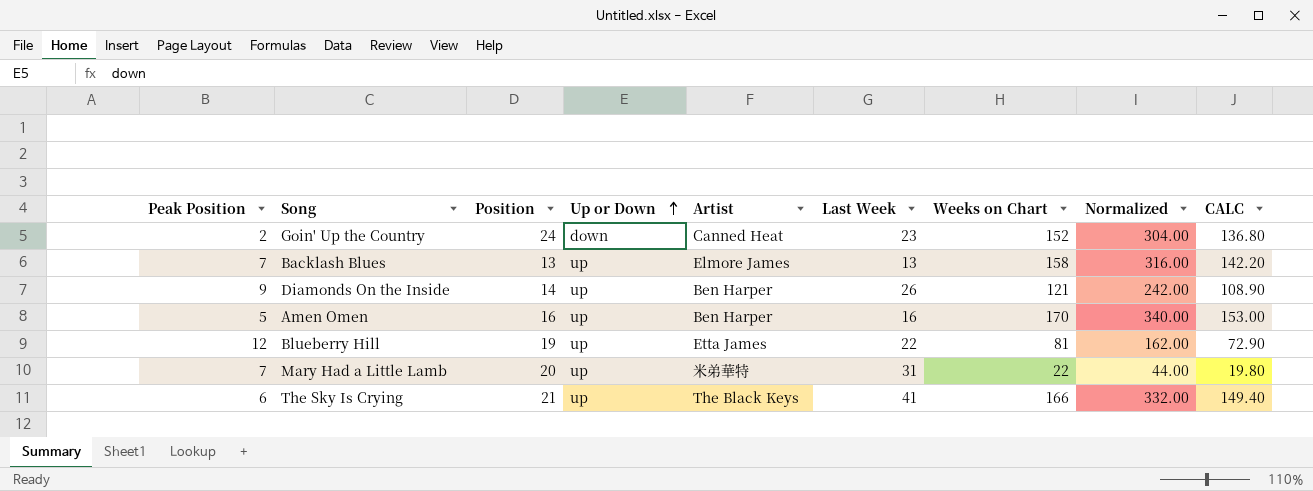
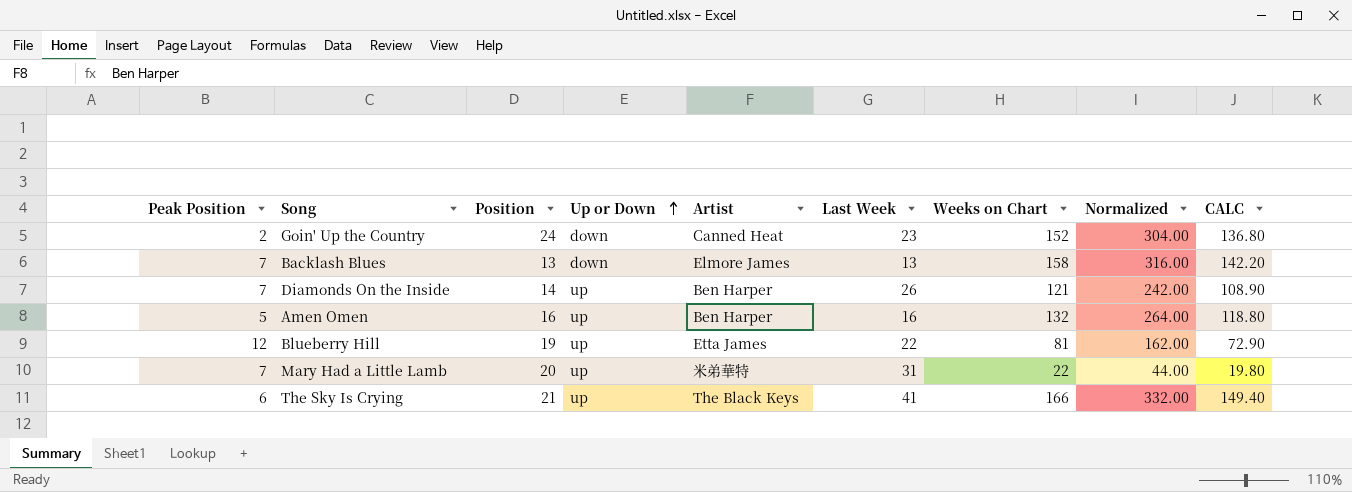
Backlash Blues | Up or Down: up -> down
Diamonds On the Inside | Peak Position: 9 -> 7
Amen Omen | Weeks on Chart: 170 -> 132
Amen Omen | Normalized: 340.00 -> 264.00
Amen Omen | CALC: 153.00 -> 118.80

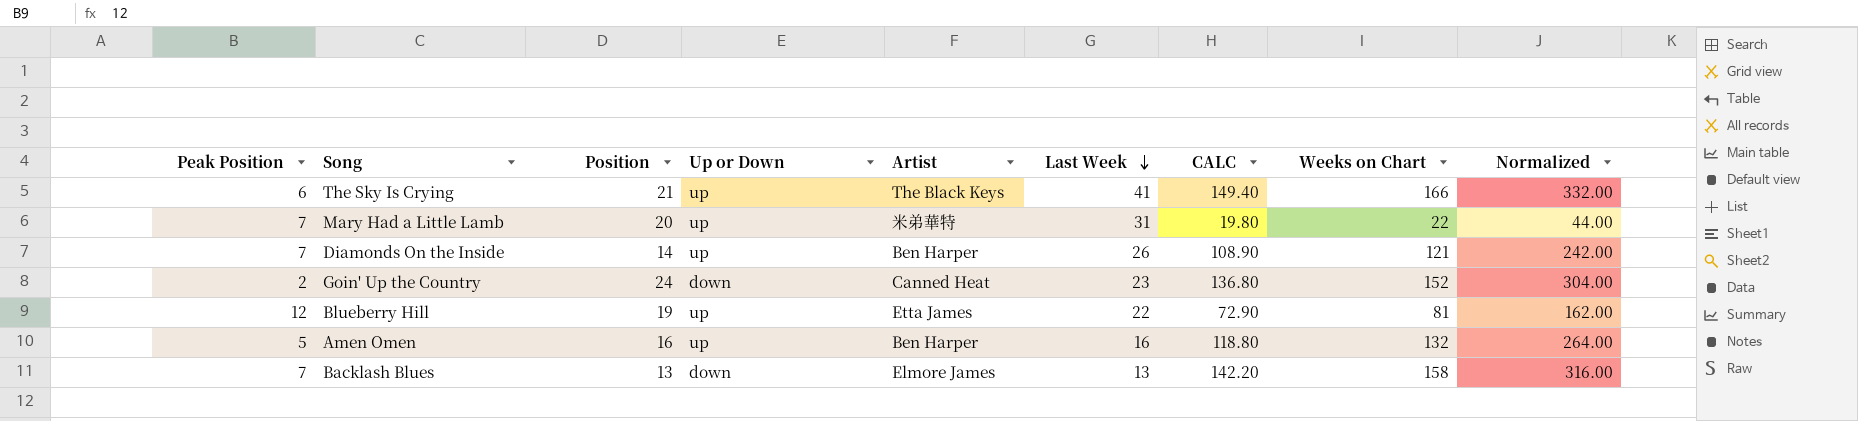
row order: Up or Down ascending -> Last Week descending
column CALC | position: 9 -> 7

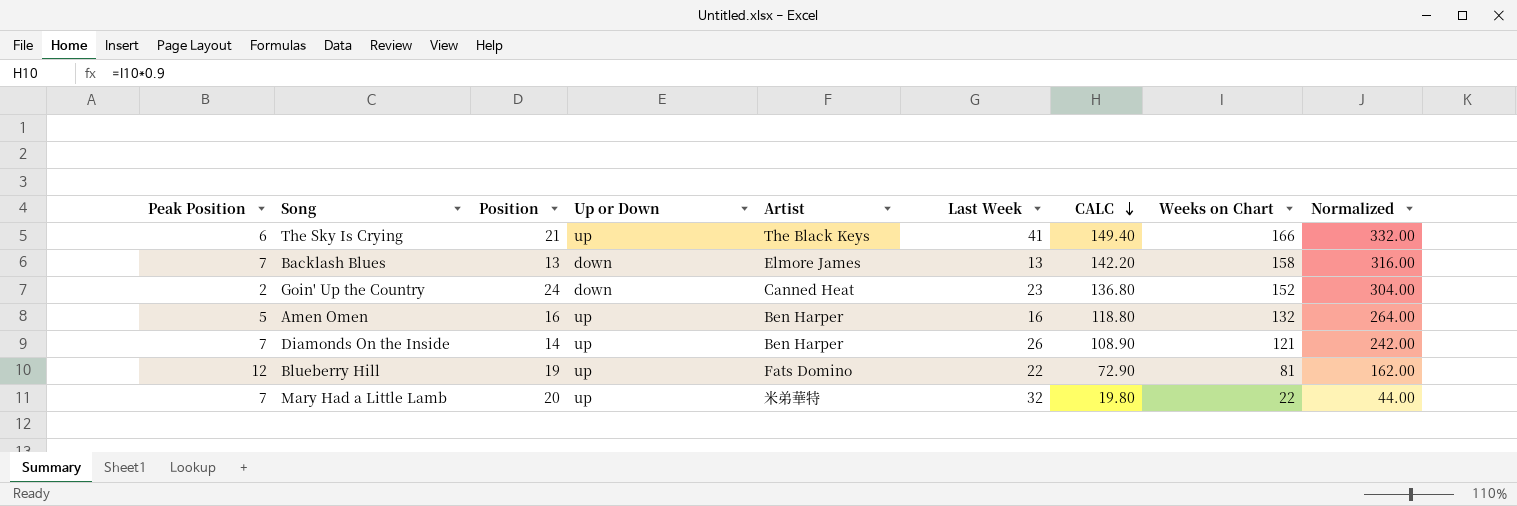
row order: Last Week descending -> CALC descending
Blueberry Hill | Artist: Etta James -> Fats Domino
Mary Had a Little Lamb | Last Week: 31 -> 32

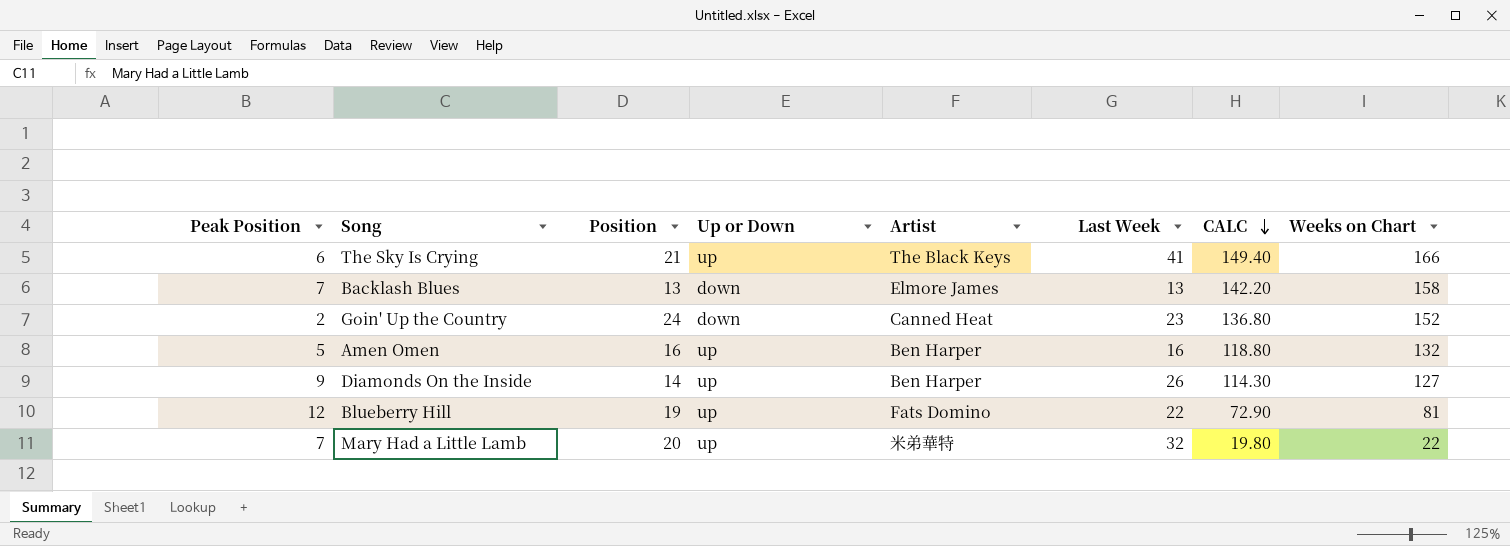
column Normalized | formula: [Weeks on Chart] * 2 -> none
Diamonds On the Inside | Peak Position: 7 -> 9
Diamonds On the Inside | CALC: 108.90 -> 114.30
Diamonds On the Inside | Weeks on Chart: 121 -> 127

